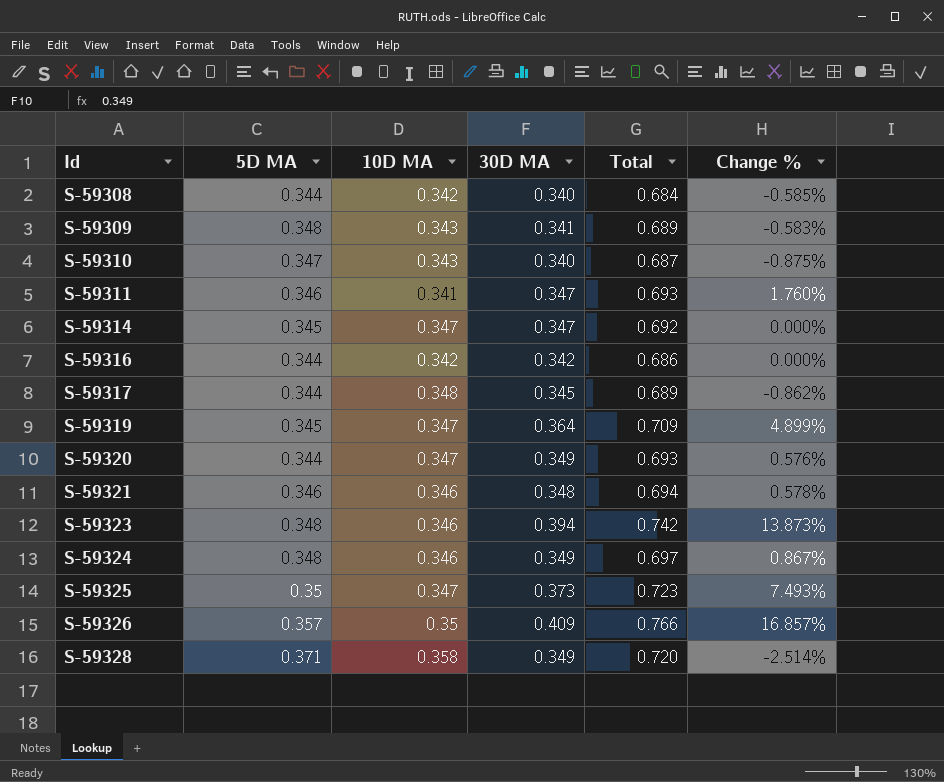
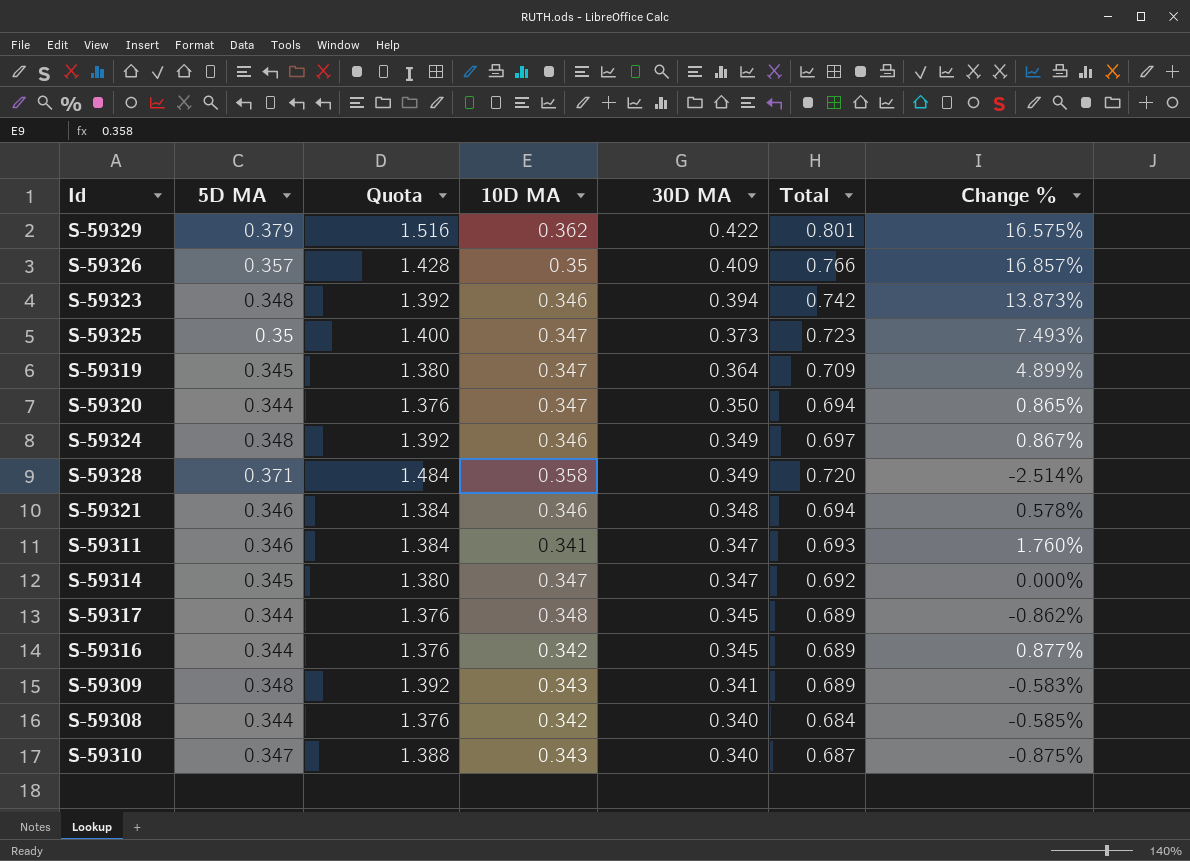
row order: Id ascending -> 30D MA descending
column Quota | formula: none -> [5D MA] * 4
row S-59329: none -> 0.379 | 1.516 | 0.362 | 0.422 | 0.801 | 16.575%
S-59320 | 30D MA: 0.349 -> 0.350
S-59320 | Total: 0.693 -> 0.694
S-59320 | Change %: 0.576% -> 0.865%
S-59316 | 30D MA: 0.342 -> 0.345
S-59316 | Total: 0.686 -> 0.689
S-59316 | Change %: 0.000% -> 0.877%

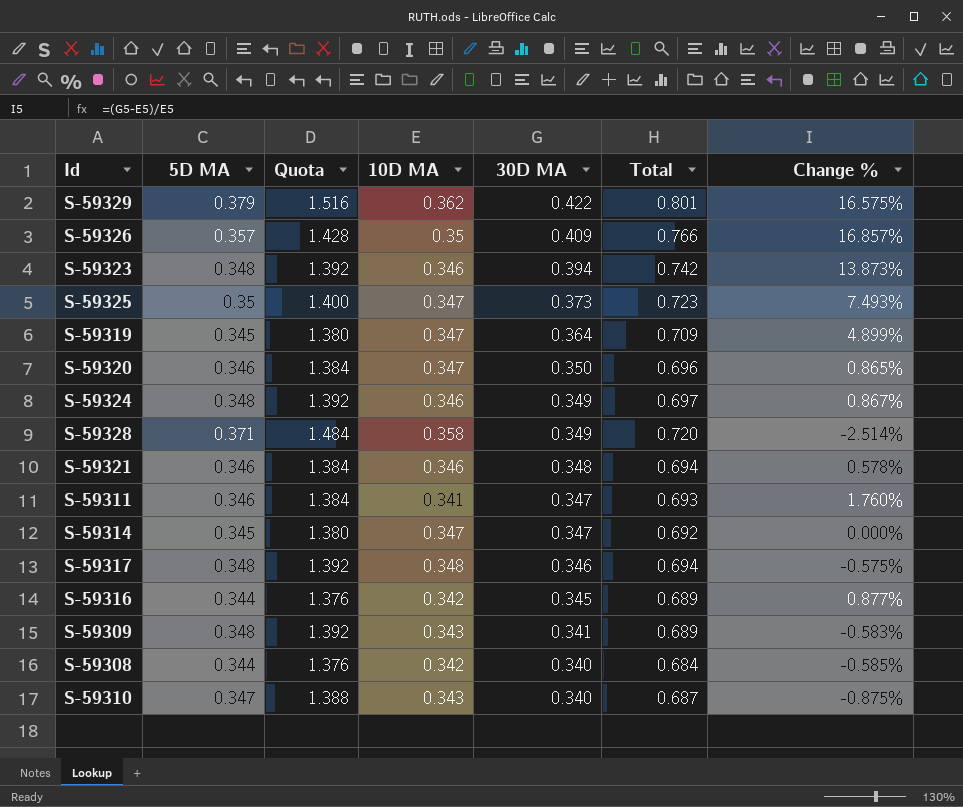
S-59320 | 5D MA: 0.344 -> 0.346
S-59320 | Quota: 1.376 -> 1.384
S-59320 | Total: 0.694 -> 0.696
S-59317 | 5D MA: 0.344 -> 0.348
S-59317 | Quota: 1.376 -> 1.392
S-59317 | 30D MA: 0.345 -> 0.346
S-59317 | Total: 0.689 -> 0.694
S-59317 | Change %: -0.862% -> -0.575%

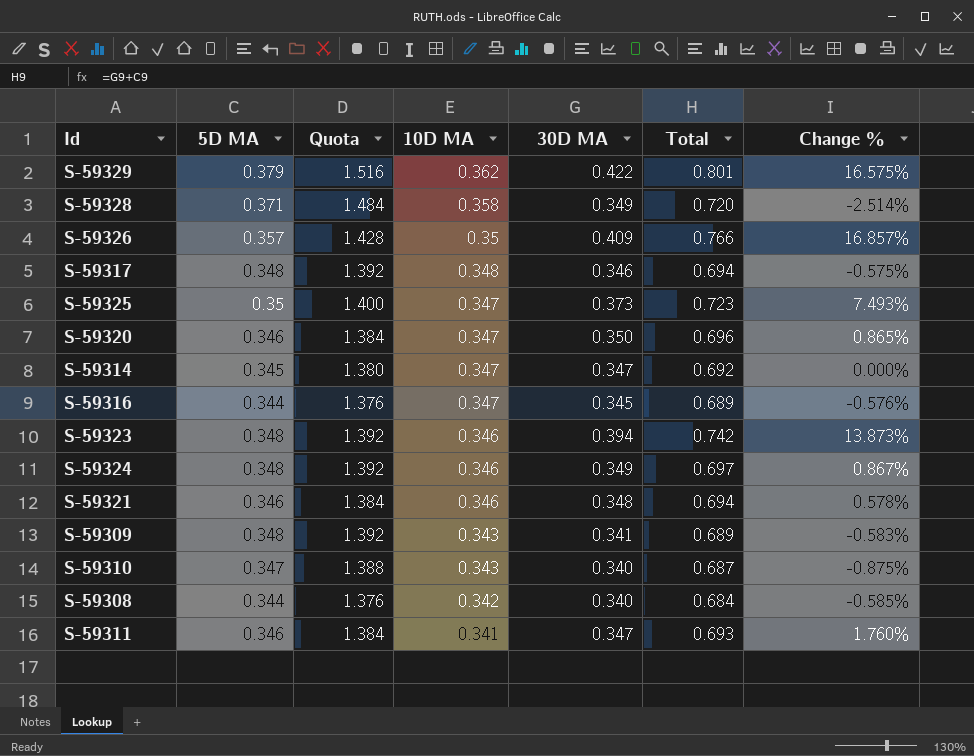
row order: 30D MA descending -> 10D MA descending
row S-59319: 0.345 | 1.380 | 0.347 | 0.364 | 0.709 | 4.899% -> none
S-59316 | 10D MA: 0.342 -> 0.347
S-59316 | Change %: 0.877% -> -0.576%

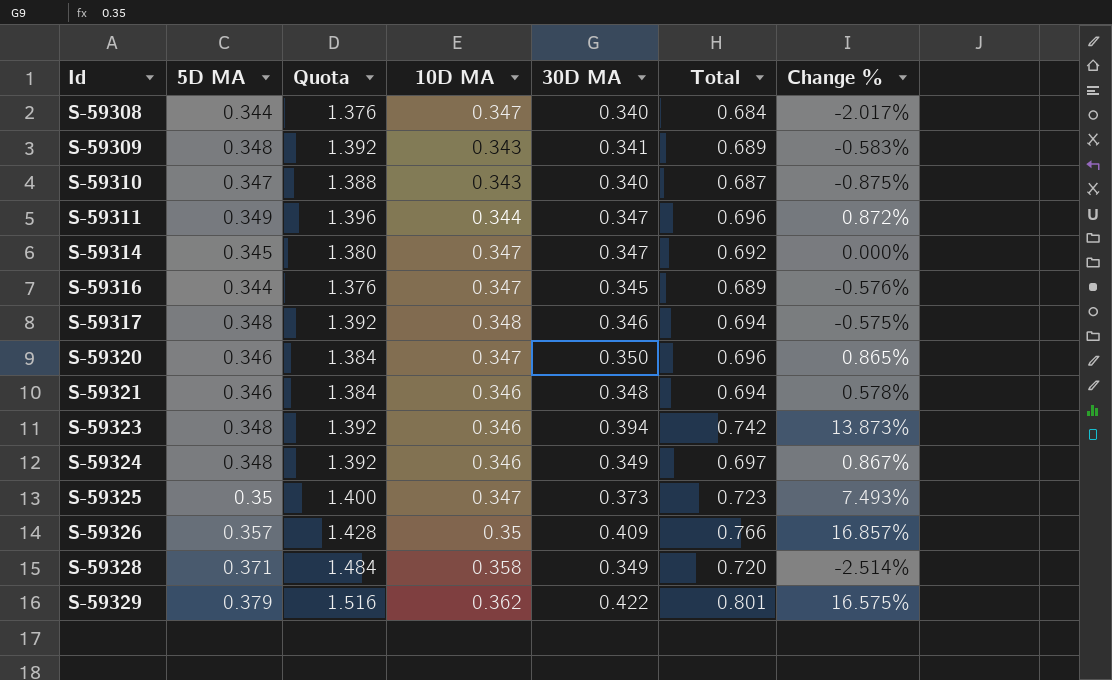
row order: 10D MA descending -> Id ascending
S-59308 | 10D MA: 0.342 -> 0.347
S-59308 | Change %: -0.585% -> -2.017%
S-59311 | 5D MA: 0.346 -> 0.349
S-59311 | Quota: 1.384 -> 1.396
S-59311 | 10D MA: 0.341 -> 0.344
S-59311 | Total: 0.693 -> 0.696
S-59311 | Change %: 1.760% -> 0.872%

